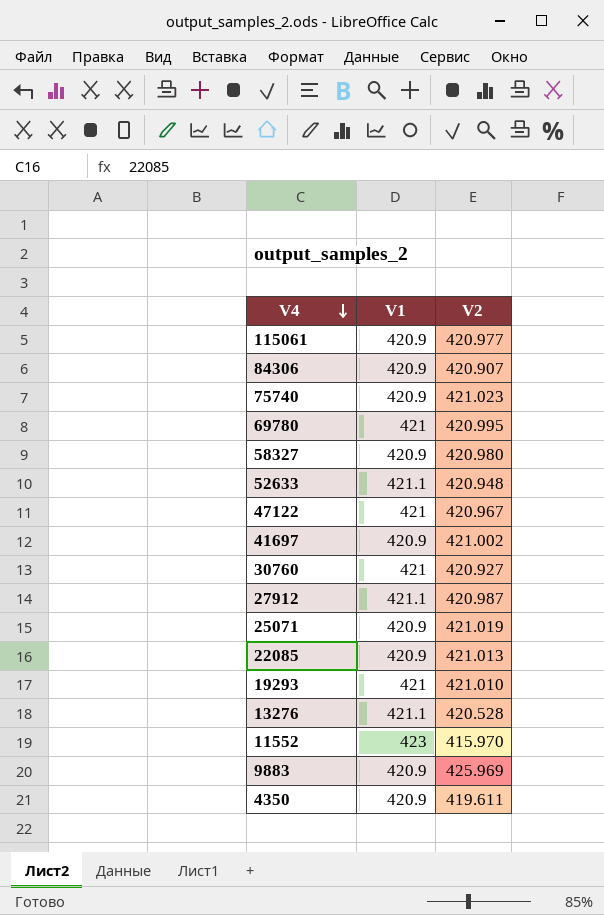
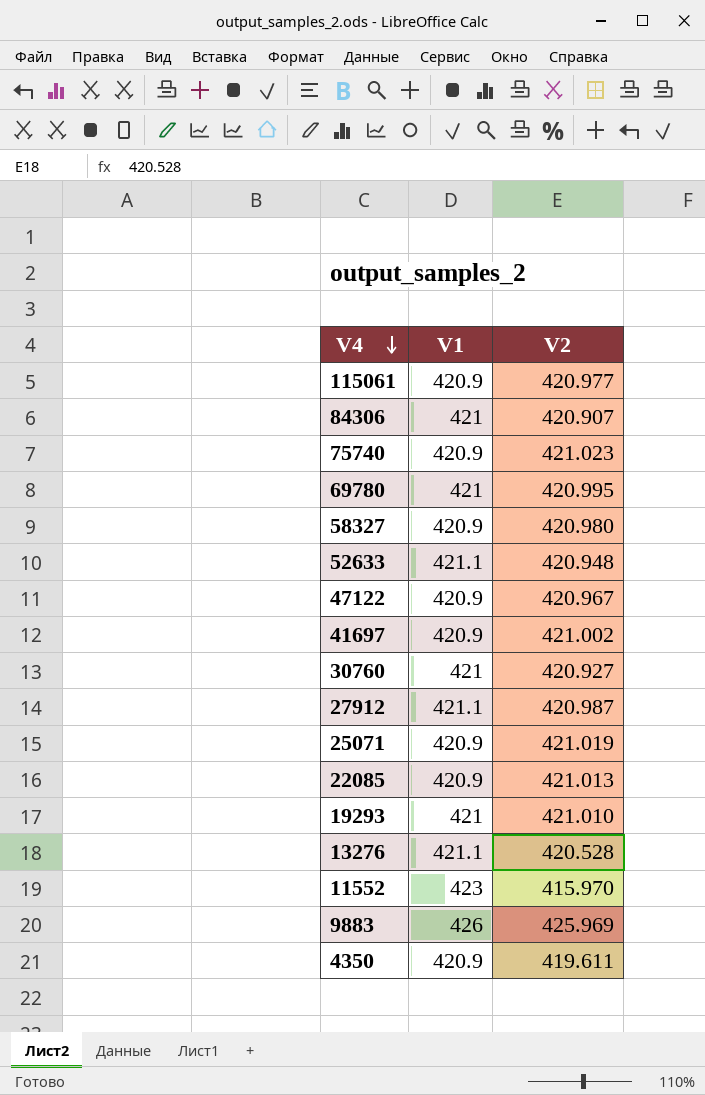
84306 | V1: 420.9 -> 421
47122 | V1: 421 -> 420.9
9883 | V1: 420.9 -> 426

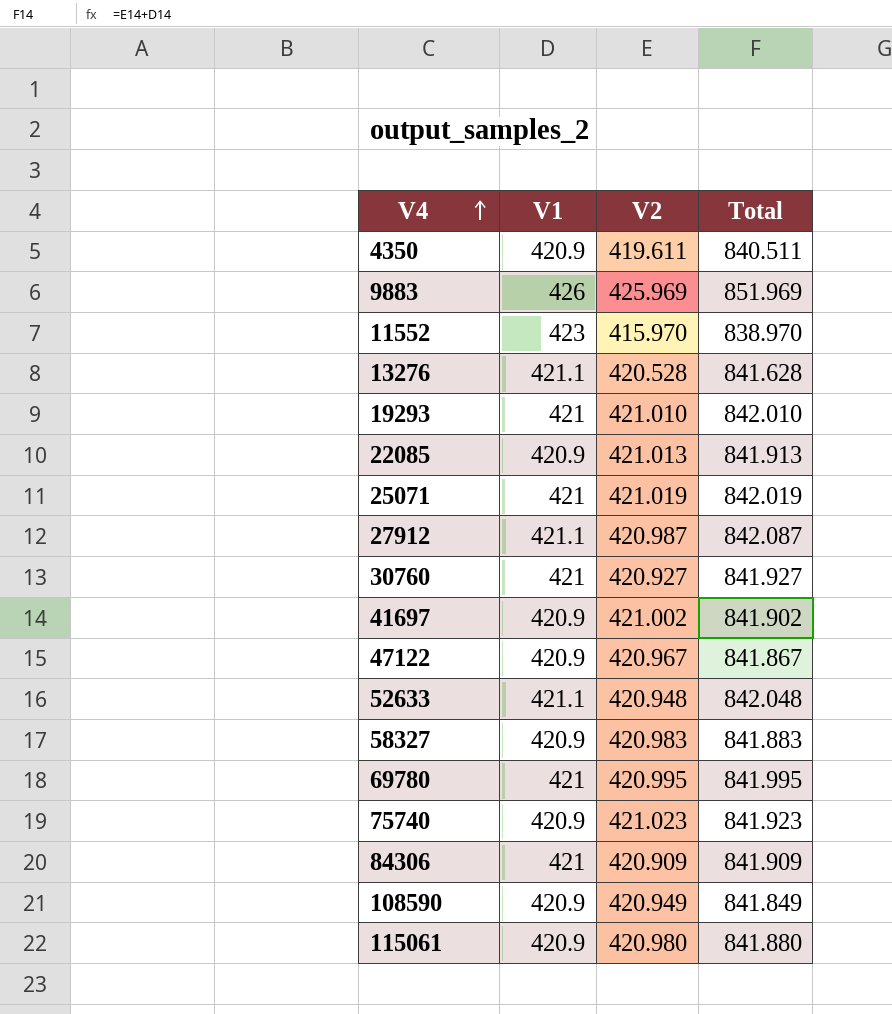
row order: V4 descending -> V4 ascending
column Total | formula: none -> [V1] + [V2]
25071 | V1: 420.9 -> 421
58327 | V2: 420.980 -> 420.983
84306 | V2: 420.907 -> 420.909
row 108590: none -> 420.9 | 420.949 | 841.849
115061 | V2: 420.977 -> 420.980

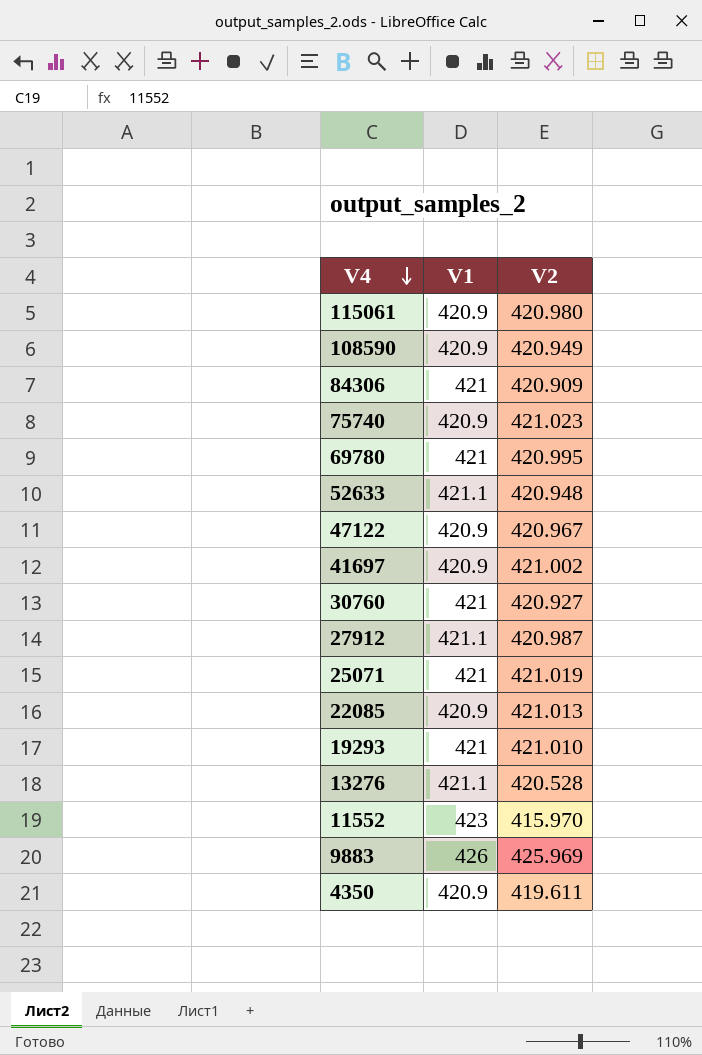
row order: V4 ascending -> V4 descending
column Total | formula: [V1] + [V2] -> none
row 58327: 420.9 | 420.983 | 841.883 -> none

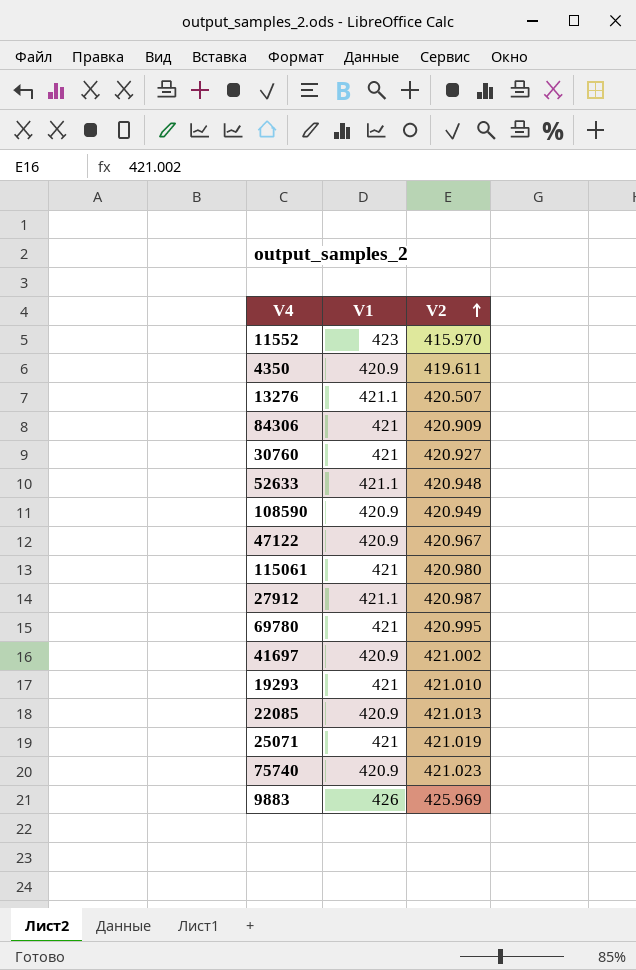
row order: V4 descending -> V2 ascending
13276 | V2: 420.528 -> 420.507
115061 | V1: 420.9 -> 421

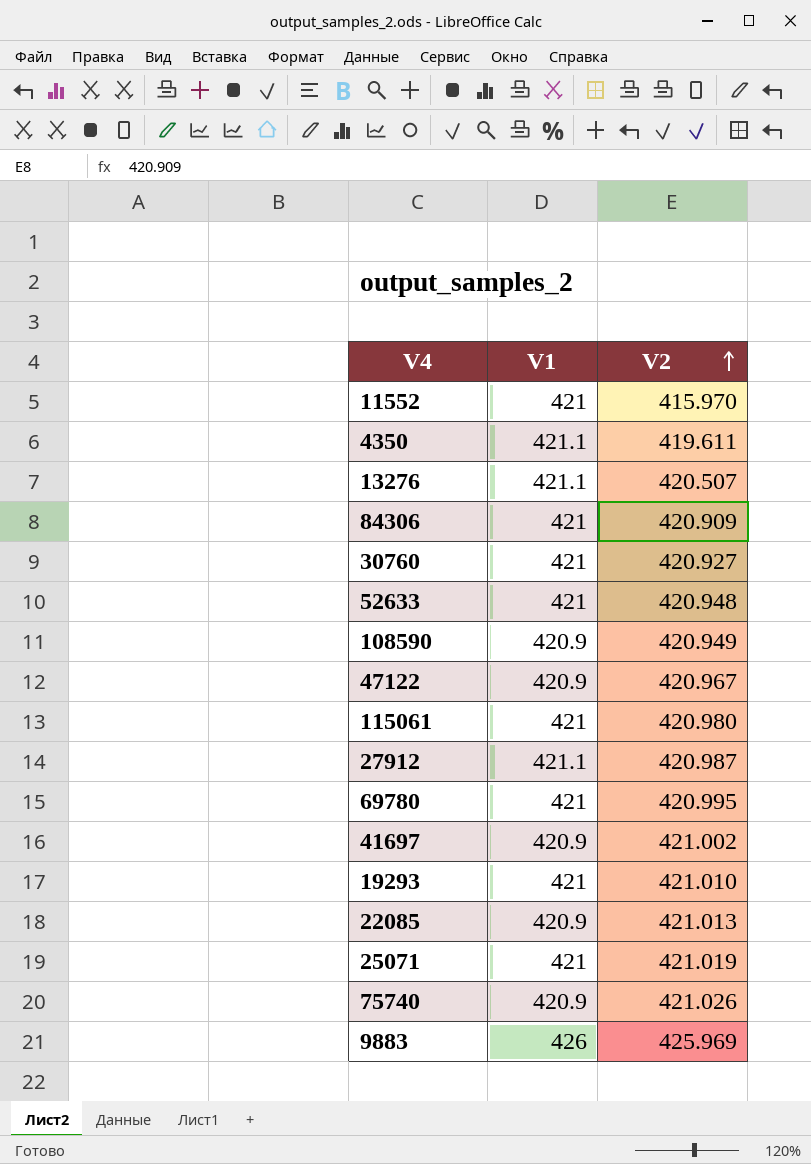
11552 | V1: 423 -> 421
4350 | V1: 420.9 -> 421.1
52633 | V1: 421.1 -> 421
75740 | V2: 421.023 -> 421.026

